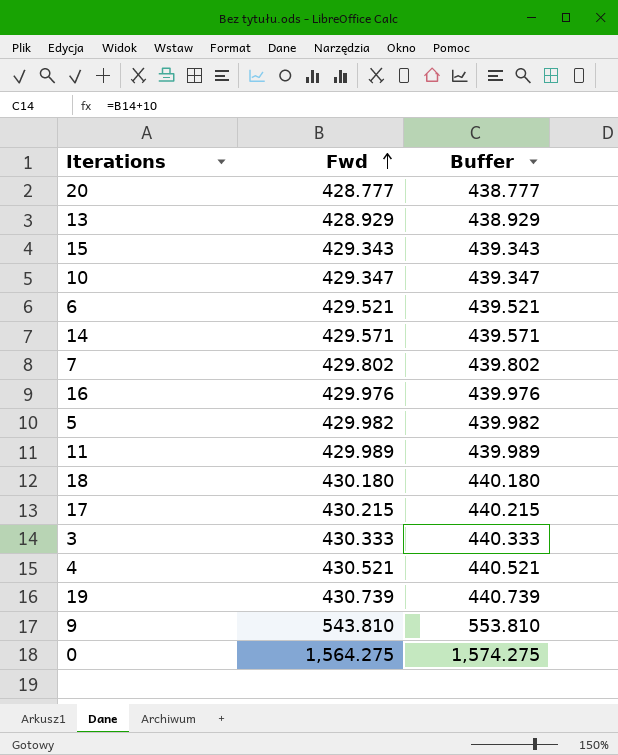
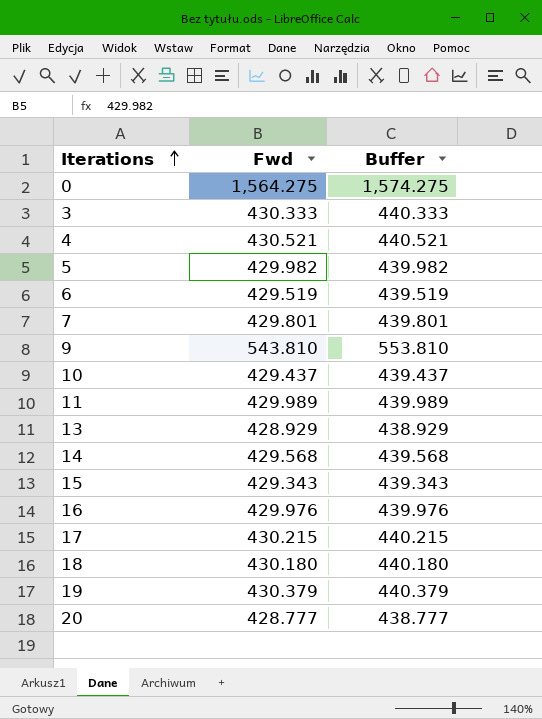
row order: Fwd ascending -> Iterations ascending
6 | Fwd: 429.521 -> 429.519
6 | Buffer: 439.521 -> 439.519
7 | Fwd: 429.802 -> 429.801
7 | Buffer: 439.802 -> 439.801
10 | Fwd: 429.347 -> 429.437
10 | Buffer: 439.347 -> 439.437
14 | Fwd: 429.571 -> 429.568
14 | Buffer: 439.571 -> 439.568
19 | Fwd: 430.739 -> 430.379
19 | Buffer: 440.739 -> 440.379

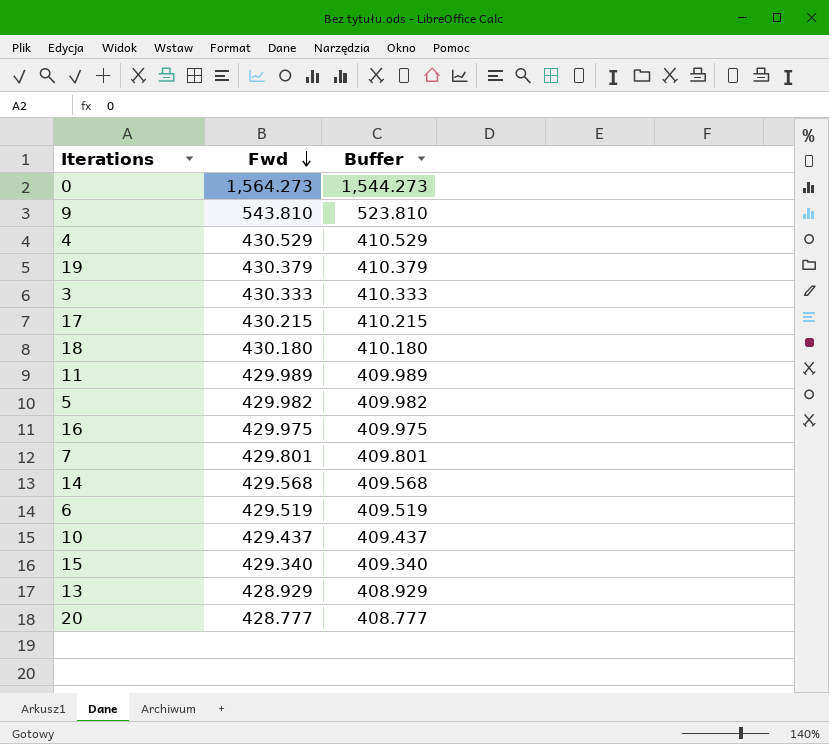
row order: Iterations ascending -> Fwd descending
column Buffer | formula: [Fwd] + 10 -> [Fwd] - 20
0 | Fwd: 1,564.275 -> 1,564.273
4 | Fwd: 430.521 -> 430.529
16 | Fwd: 429.976 -> 429.975
15 | Fwd: 429.343 -> 429.340

